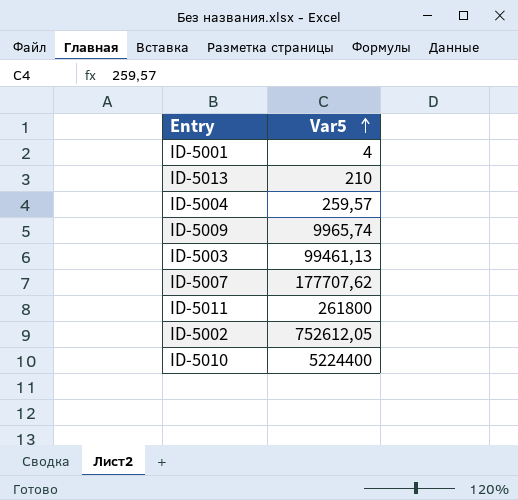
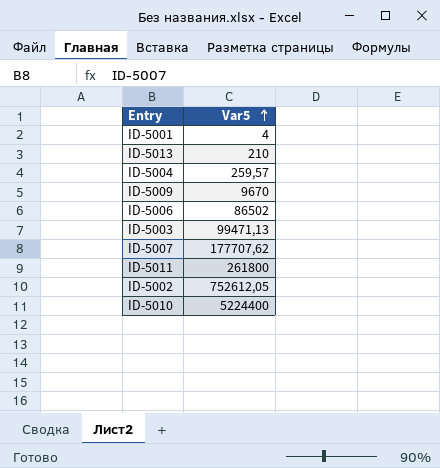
ID-5009 | Var5: 9965,74 -> 9670
row ID-5006: none -> 86502
ID-5003 | Var5: 99461,13 -> 99471,13

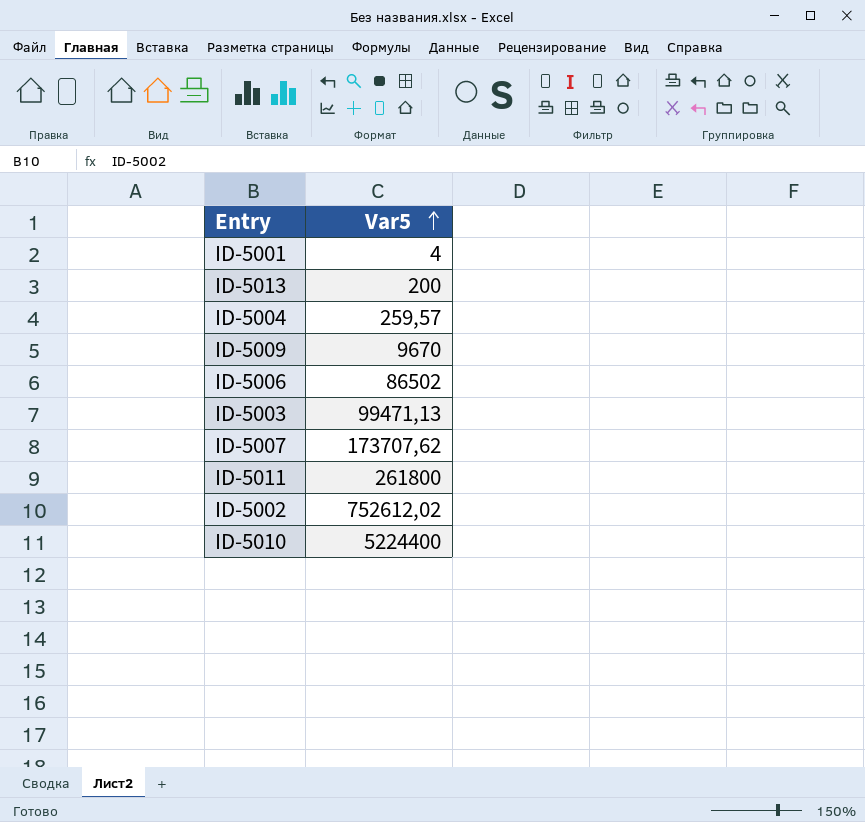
ID-5013 | Var5: 210 -> 200
ID-5007 | Var5: 177707,62 -> 173707,62
ID-5002 | Var5: 752612,05 -> 752612,02

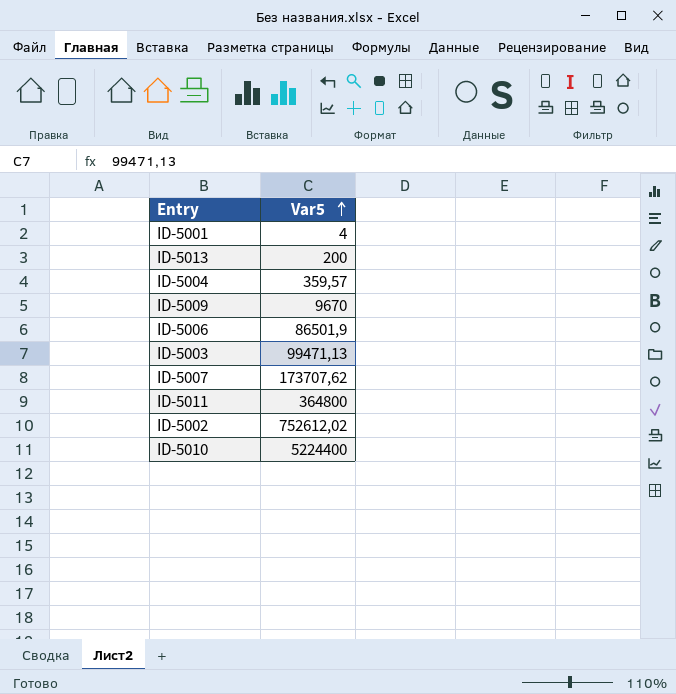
ID-5004 | Var5: 259,57 -> 359,57
ID-5006 | Var5: 86502 -> 86501,9
ID-5011 | Var5: 261800 -> 364800

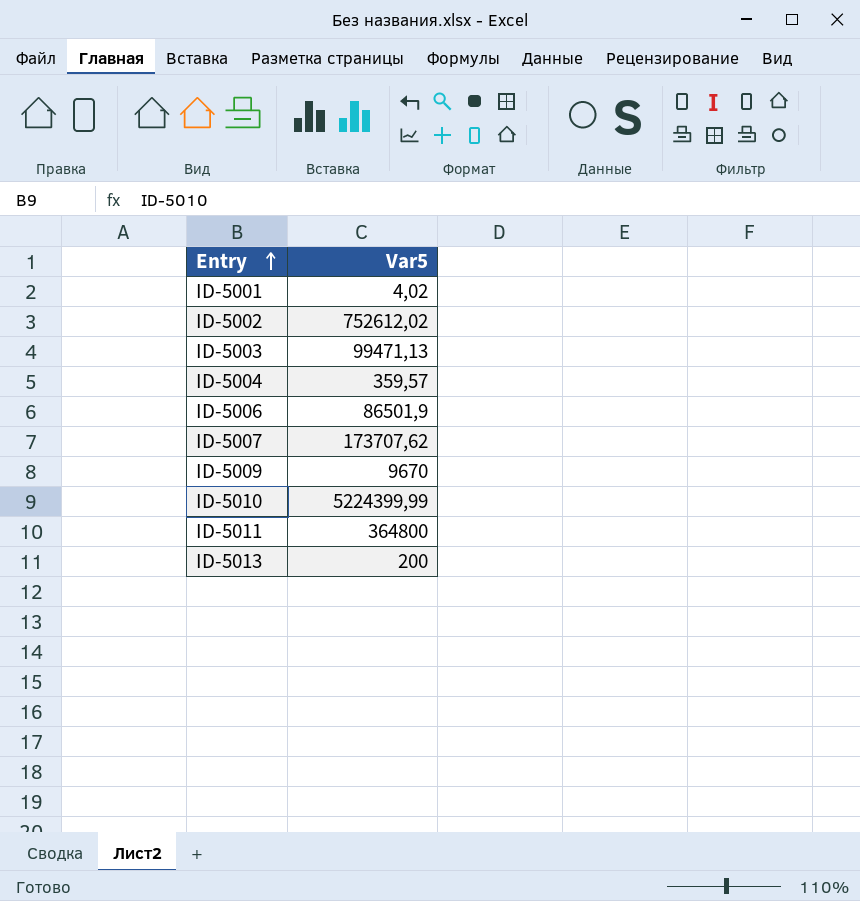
row order: Var5 ascending -> Entry ascending
ID-5001 | Var5: 4 -> 4,02
ID-5010 | Var5: 5224400 -> 5224399,99

